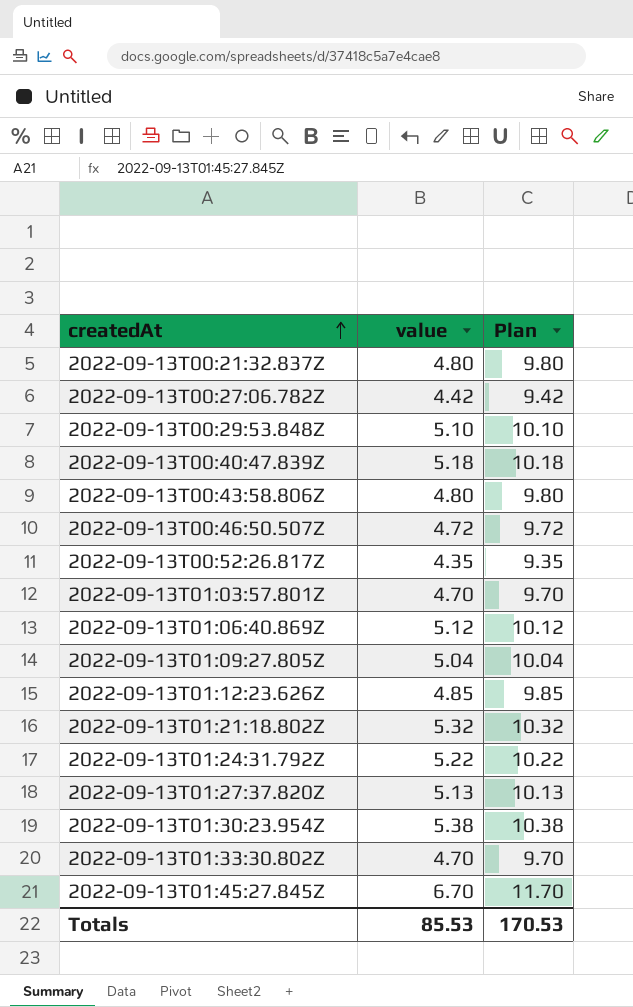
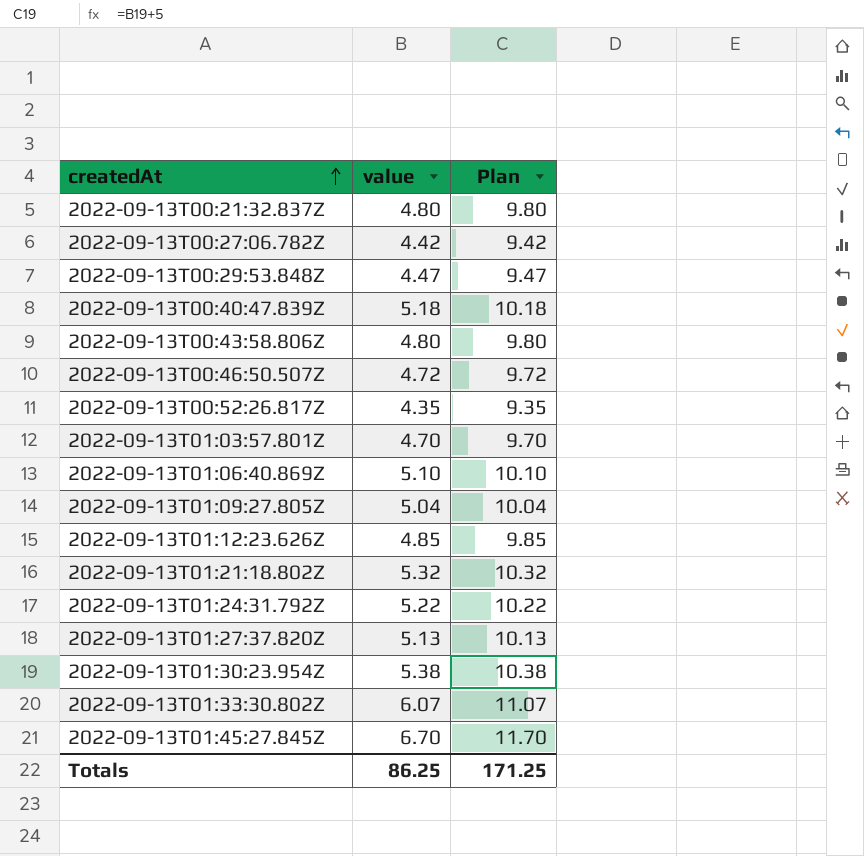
2022-09-13T00:29:53.848Z | value: 5.10 -> 4.47
2022-09-13T00:29:53.848Z | Plan: 10.10 -> 9.47
2022-09-13T01:06:40.869Z | value: 5.12 -> 5.10
2022-09-13T01:06:40.869Z | Plan: 10.12 -> 10.10
2022-09-13T01:33:30.802Z | value: 4.70 -> 6.07
2022-09-13T01:33:30.802Z | Plan: 9.70 -> 11.07
Totals | value: 85.53 -> 86.25
Totals | Plan: 170.53 -> 171.25

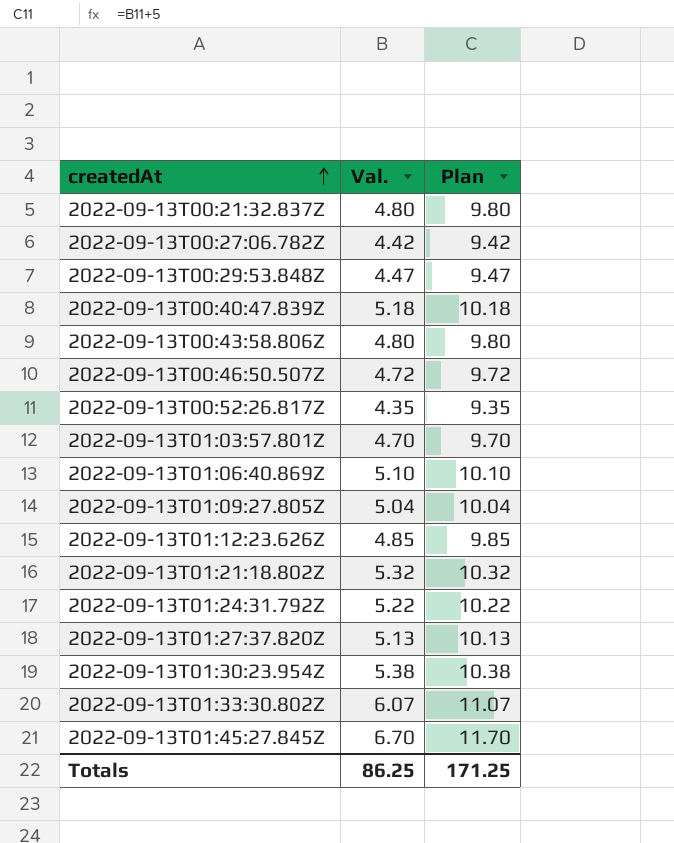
column name: value -> Val.

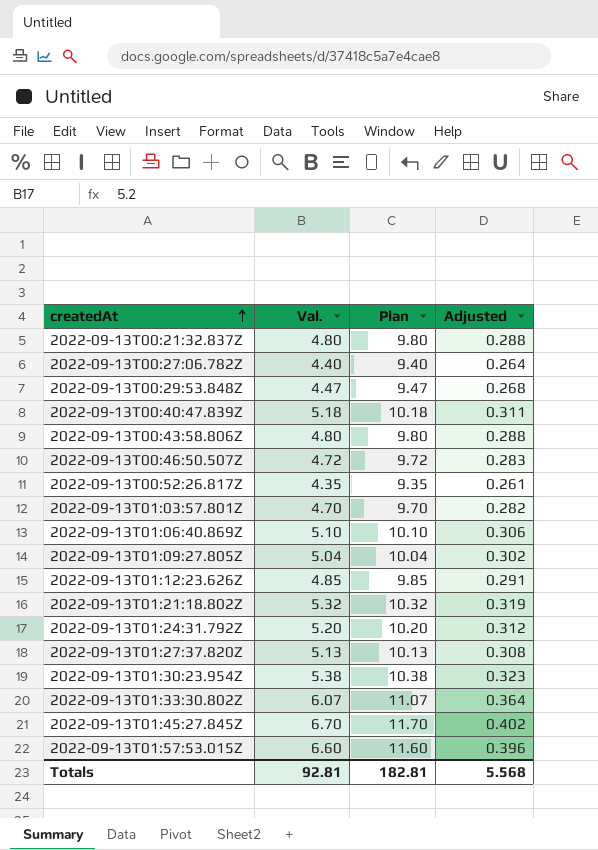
column Adjusted | formula: none -> [Val.] * 0.06
2022-09-13T00:27:06.782Z | Val.: 4.42 -> 4.40
2022-09-13T00:27:06.782Z | Plan: 9.42 -> 9.40
2022-09-13T01:24:31.792Z | Val.: 5.22 -> 5.20
2022-09-13T01:24:31.792Z | Plan: 10.22 -> 10.20
row 2022-09-13T01:57:53.015Z: none -> 6.60 | 11.60 | 0.396
Totals | Val.: 86.25 -> 92.81
Totals | Plan: 171.25 -> 182.81

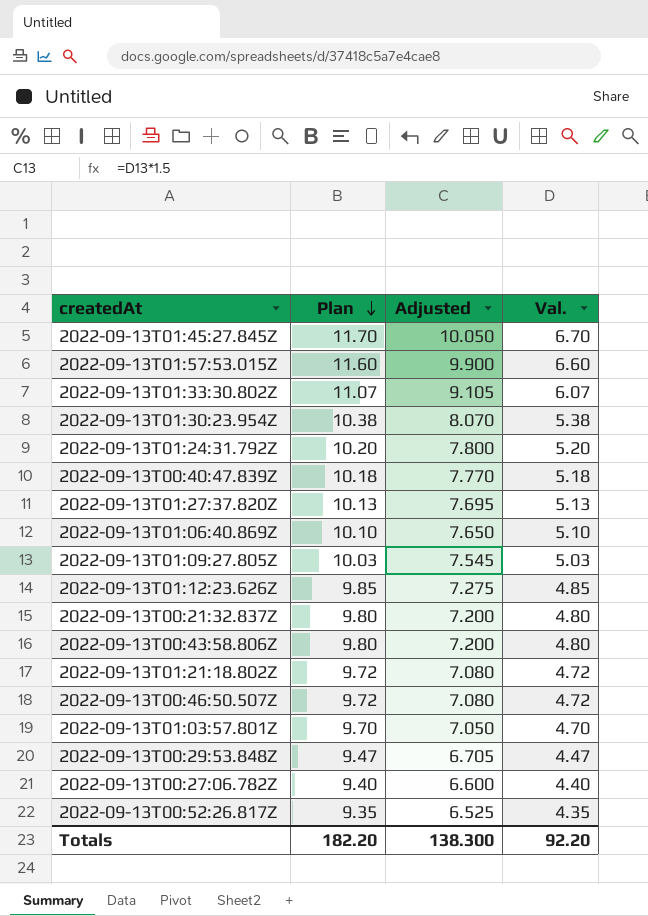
row order: createdAt ascending -> Plan descending
column Adjusted | formula: [Val.] * 0.06 -> [Val.] * 1.5
column Val. | position: 2 -> 4
2022-09-13T01:09:27.805Z | Plan: 10.04 -> 10.03
2022-09-13T01:09:27.805Z | Val.: 5.04 -> 5.03
2022-09-13T01:21:18.802Z | Plan: 10.32 -> 9.72
2022-09-13T01:21:18.802Z | Val.: 5.32 -> 4.72
Totals | Plan: 182.81 -> 182.20
Totals | Adjusted: 5.568 -> 138.300
Totals | Val.: 92.81 -> 92.20

